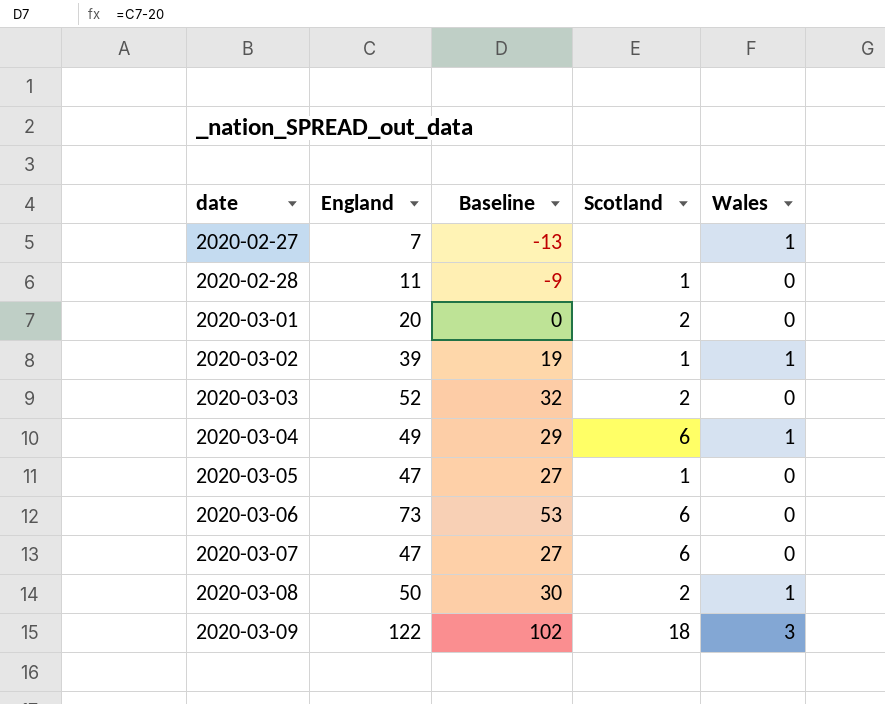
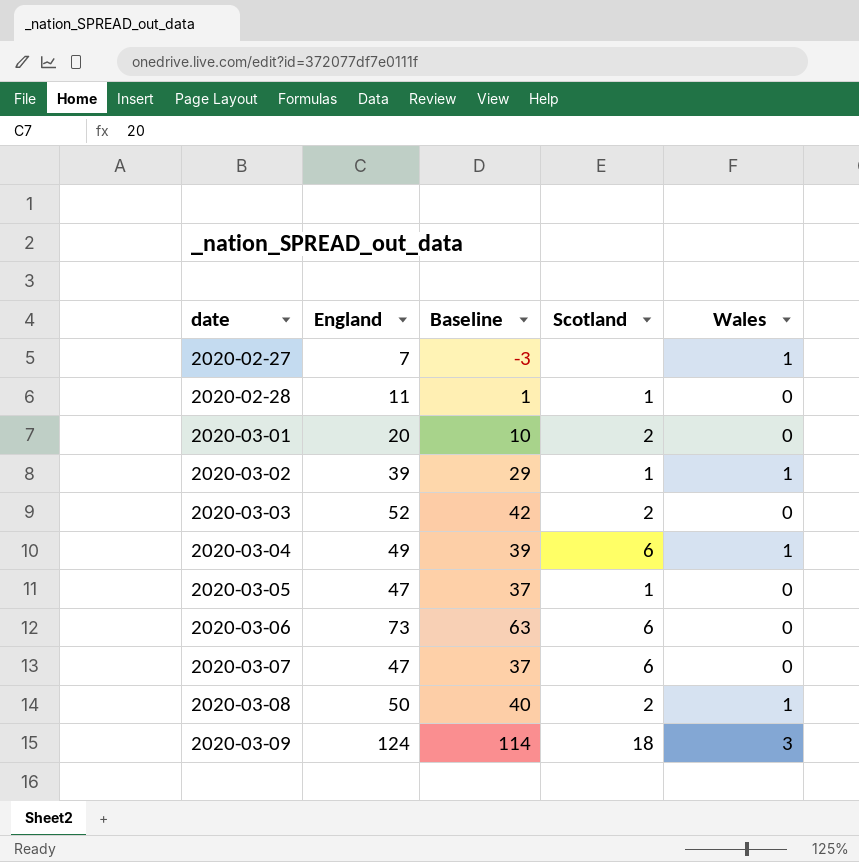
column Baseline | formula: [England] - 20 -> [England] - 10
2020-03-09 | England: 122 -> 124

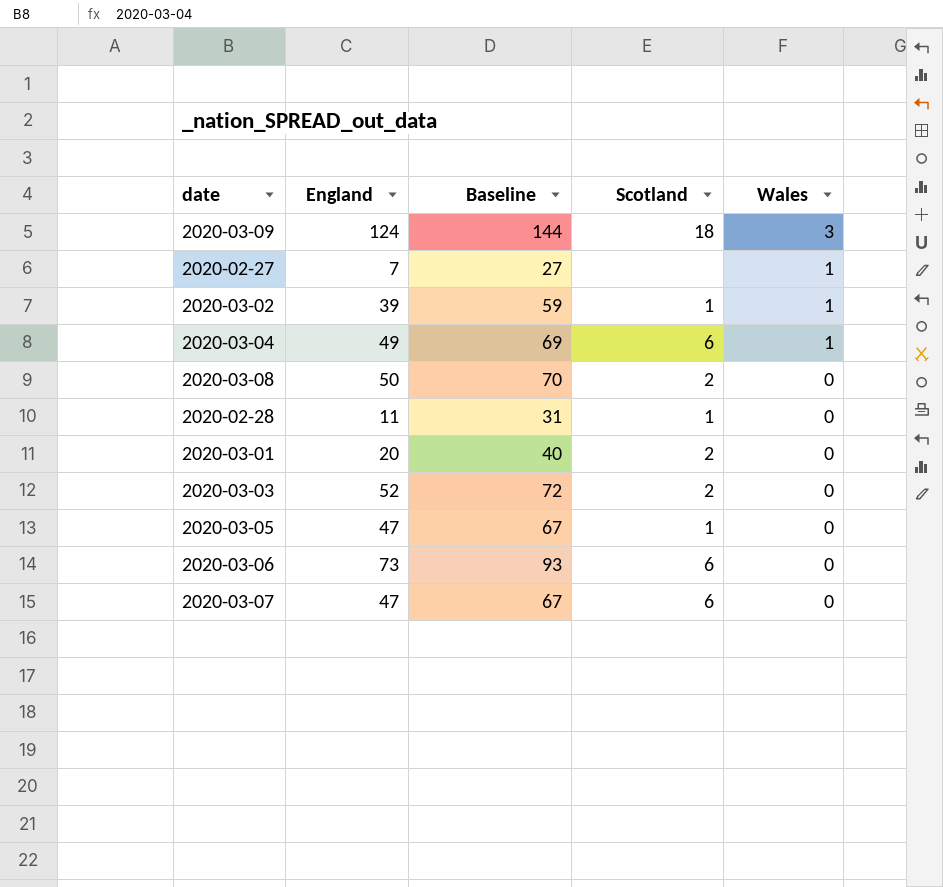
row order: date ascending -> Wales descending
column Baseline | formula: [England] - 10 -> [England] + 20
2020-03-08 | Wales: 1 -> 0

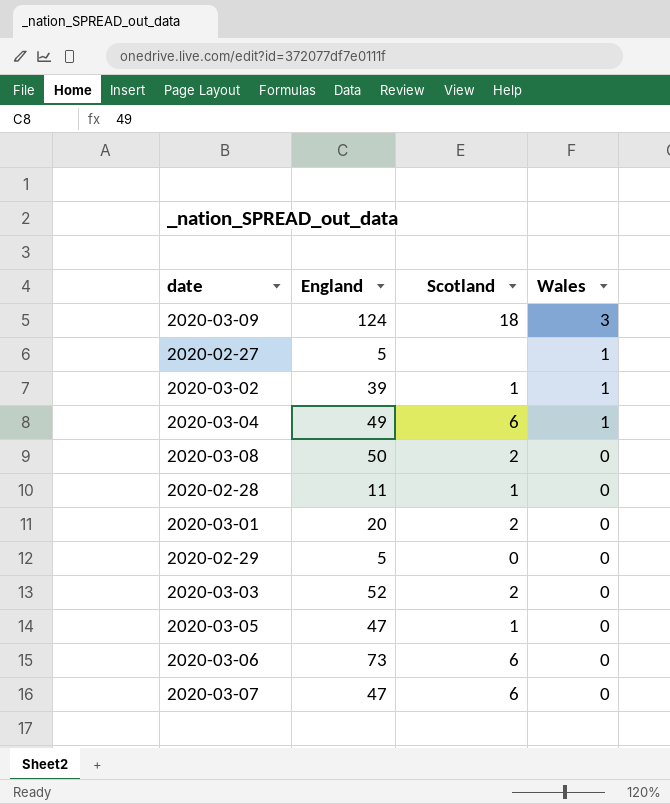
column Baseline | formula: [England] + 20 -> none
2020-02-27 | England: 7 -> 5
row 2020-02-29: none -> 5 | 0 | 0

